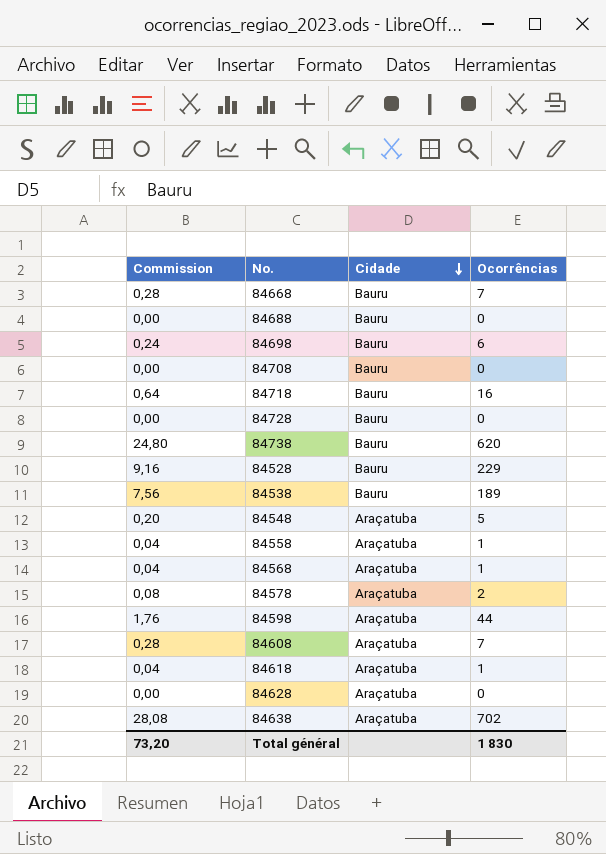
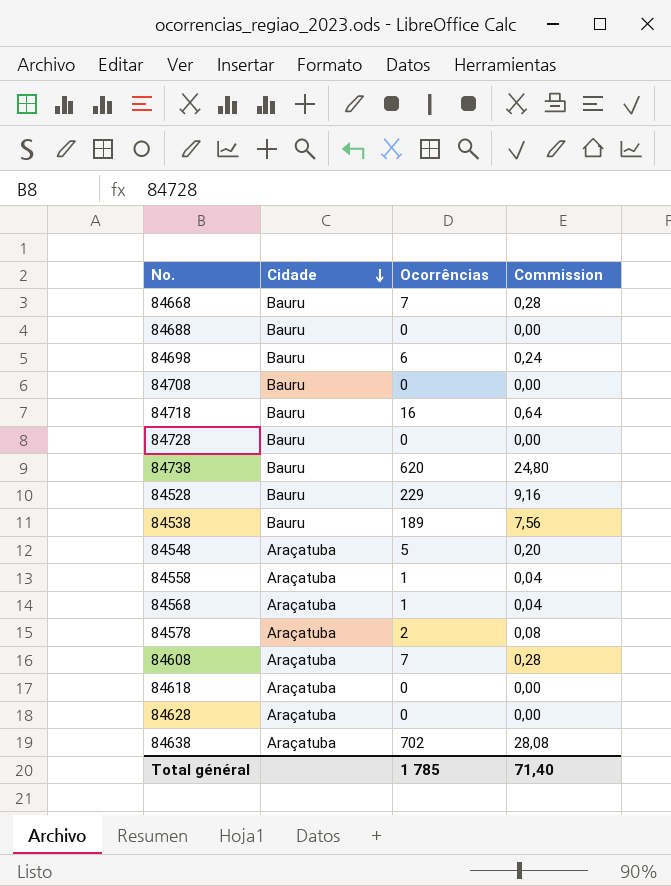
column Commission | position: 1 -> 4
row 84598: 1,76 | Araçatuba | 44 -> none
84618 | Ocorrências: 1 -> 0
84618 | Commission: 0,04 -> 0,00
Total général | Ocorrências: 1 830 -> 1 785
Total général | Commission: 73,20 -> 71,40

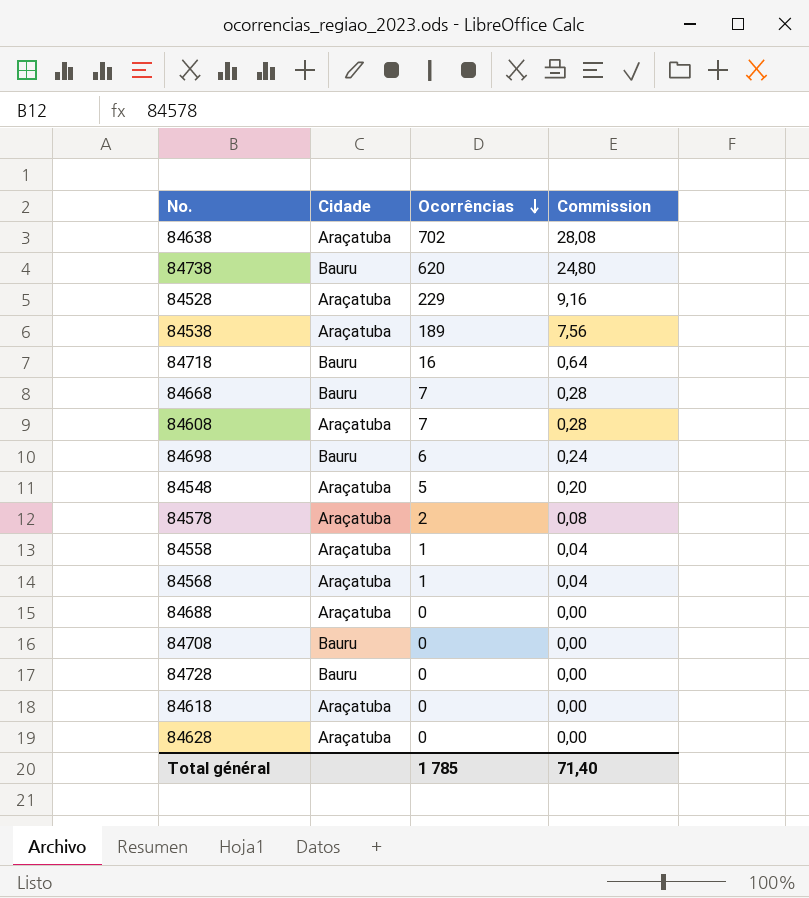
row order: Cidade descending -> Ocorrências descending
84528 | Cidade: Bauru -> Araçatuba
84538 | Cidade: Bauru -> Araçatuba
84688 | Cidade: Bauru -> Araçatuba

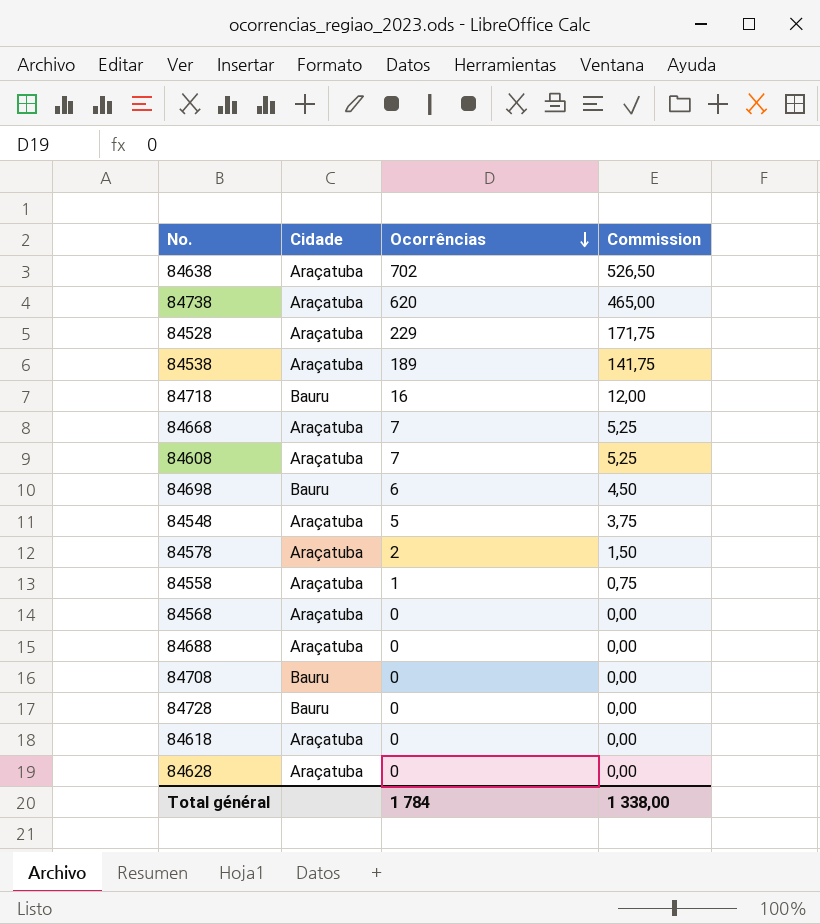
column Commission | formula: [Ocorrências] * 0,04 -> [Ocorrências] * 0,75
84738 | Cidade: Bauru -> Araçatuba
84668 | Cidade: Bauru -> Araçatuba
84568 | Ocorrências: 1 -> 0
Total général | Ocorrências: 1 785 -> 1 784
Total général | Commission: 71,40 -> 1 338,00

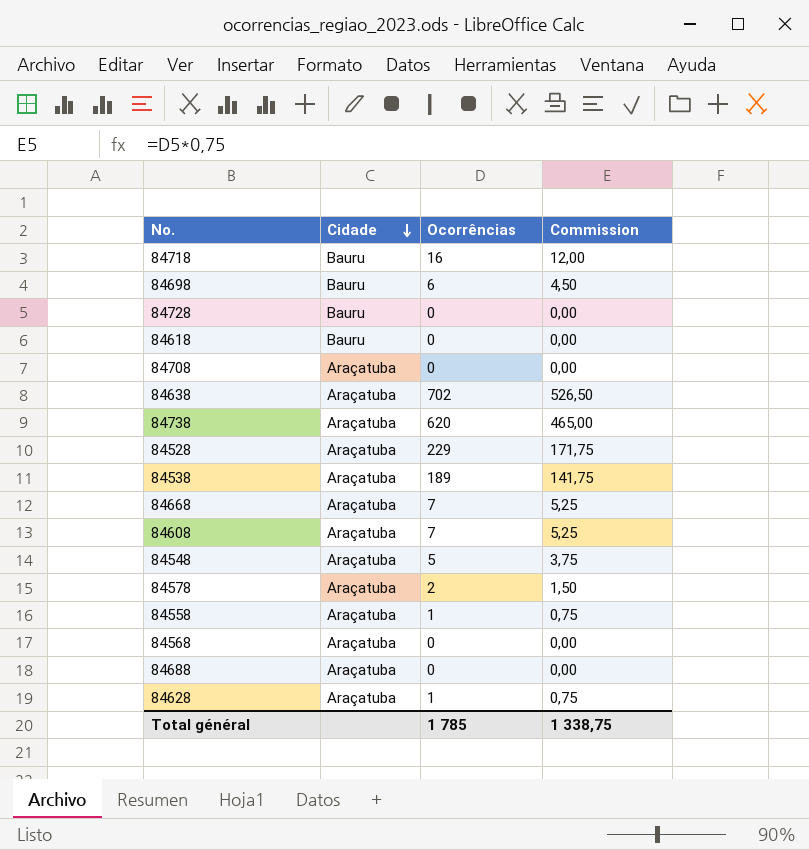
row order: Ocorrências descending -> Cidade descending
84618 | Cidade: Araçatuba -> Bauru
84708 | Cidade: Bauru -> Araçatuba
84628 | Ocorrências: 0 -> 1
84628 | Commission: 0,00 -> 0,75
Total général | Ocorrências: 1 784 -> 1 785
Total général | Commission: 1 338,00 -> 1 338,75

